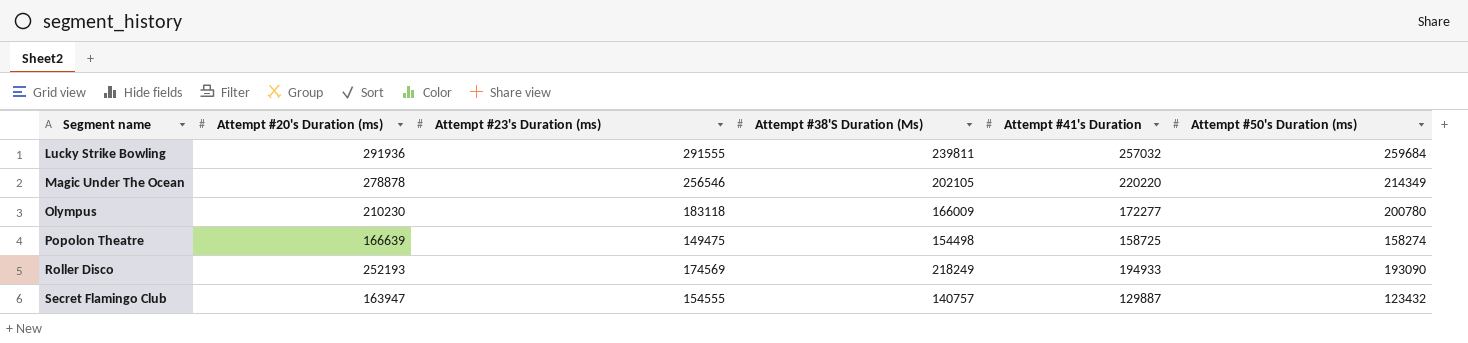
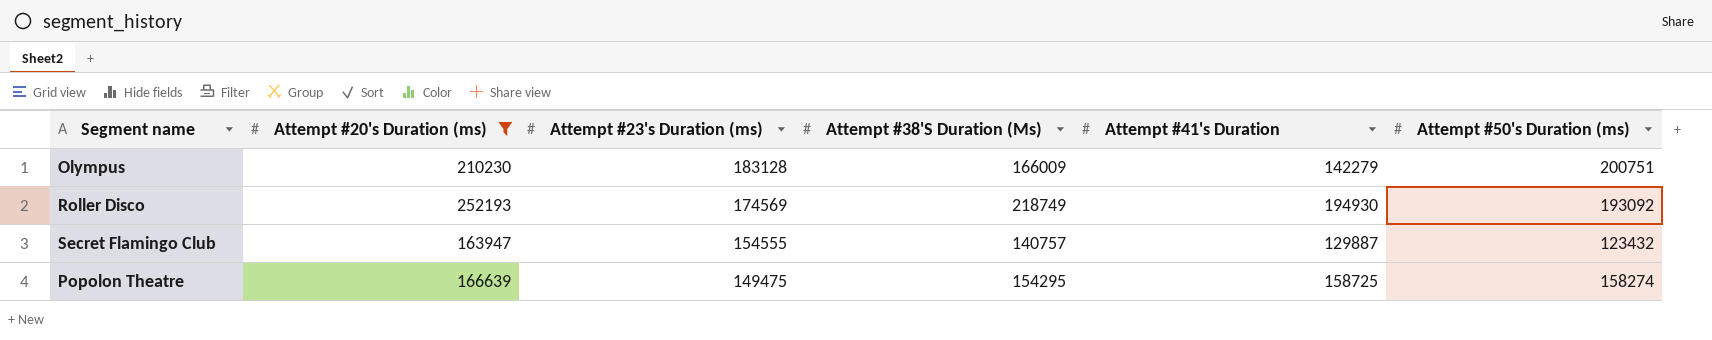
filter: none -> Attempt #20's Duration (ms) <= 252193
row order: Segment name ascending -> Attempt #23's Duration (ms) descending
Olympus | Attempt #23's Duration (ms): 183118 -> 183128
Olympus | Attempt #41's Duration: 172277 -> 142279
Olympus | Attempt #50's Duration (ms): 200780 -> 200751
Roller Disco | Attempt #38'S Duration (Ms): 218249 -> 218749
Roller Disco | Attempt #41's Duration: 194933 -> 194930
Roller Disco | Attempt #50's Duration (ms): 193090 -> 193092
Popolon Theatre | Attempt #38'S Duration (Ms): 154498 -> 154295

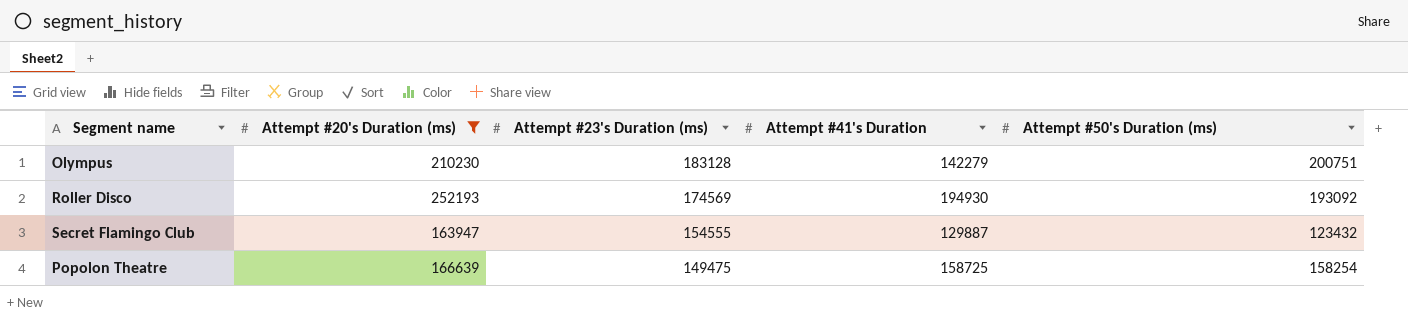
column Attempt #38'S Duration (Ms) | position: 4 -> none
Popolon Theatre | Attempt #50's Duration (ms): 158274 -> 158254

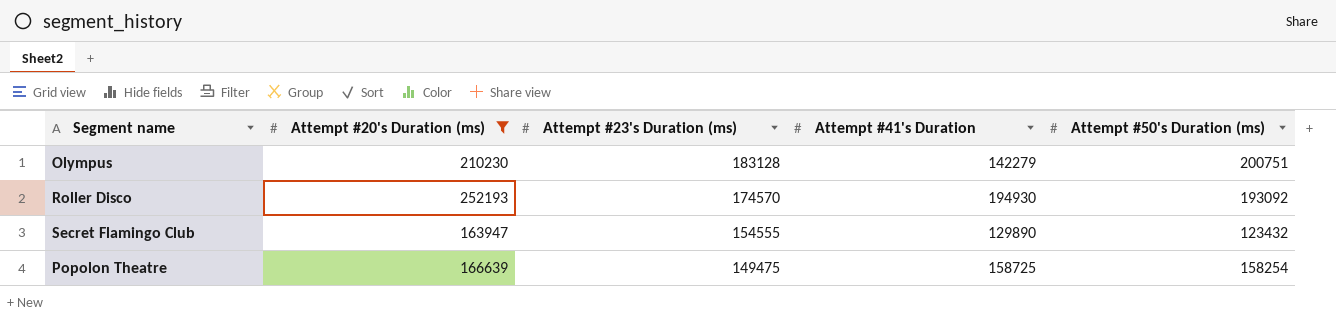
Roller Disco | Attempt #23's Duration (ms): 174569 -> 174570
Secret Flamingo Club | Attempt #41's Duration: 129887 -> 129890

